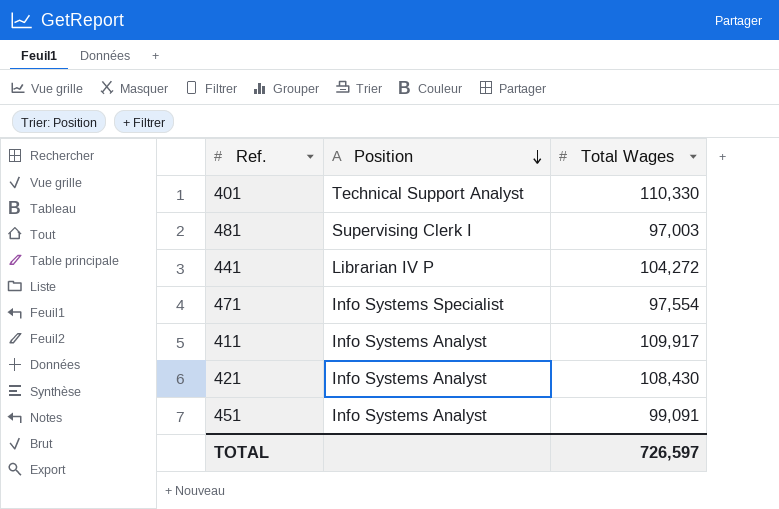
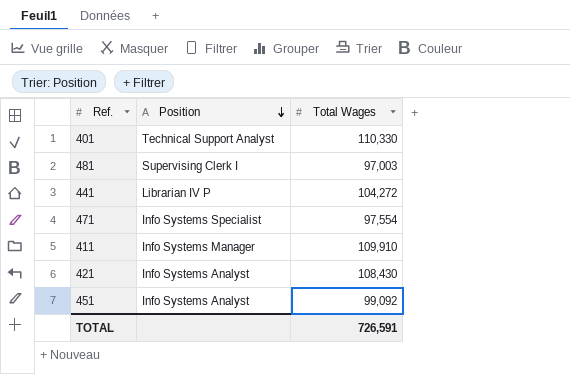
411 | Position: Info Systems Analyst -> Info Systems Manager
411 | Total Wages: 109,917 -> 109,910
451 | Total Wages: 99,091 -> 99,092
TOTAL | Total Wages: 726,597 -> 726,591

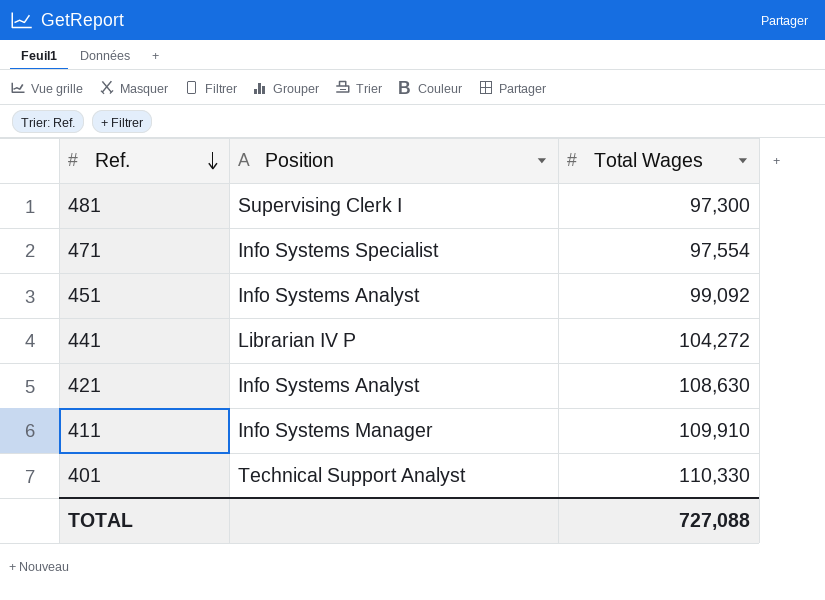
row order: Position descending -> Ref. descending
481 | Total Wages: 97,003 -> 97,300
421 | Total Wages: 108,430 -> 108,630
TOTAL | Total Wages: 726,591 -> 727,088

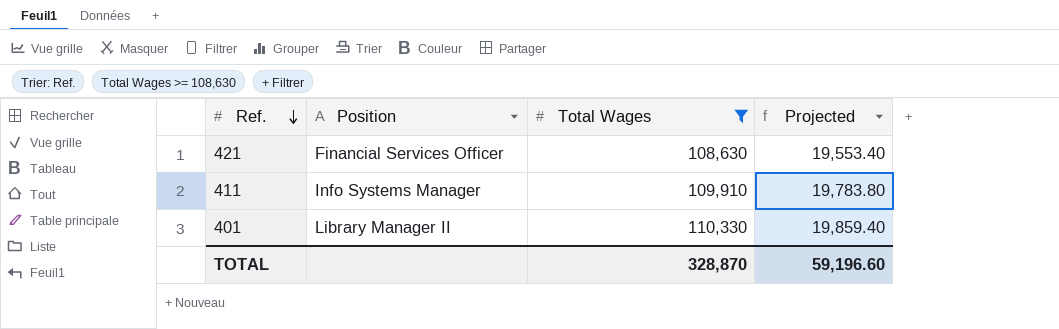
filter: none -> Total Wages >= 108,630
column Projected | formula: none -> [Total Wages] * 0.18
421 | Position: Info Systems Analyst -> Financial Services Officer
401 | Position: Technical Support Analyst -> Library Manager II
TOTAL | Total Wages: 727,088 -> 328,870

